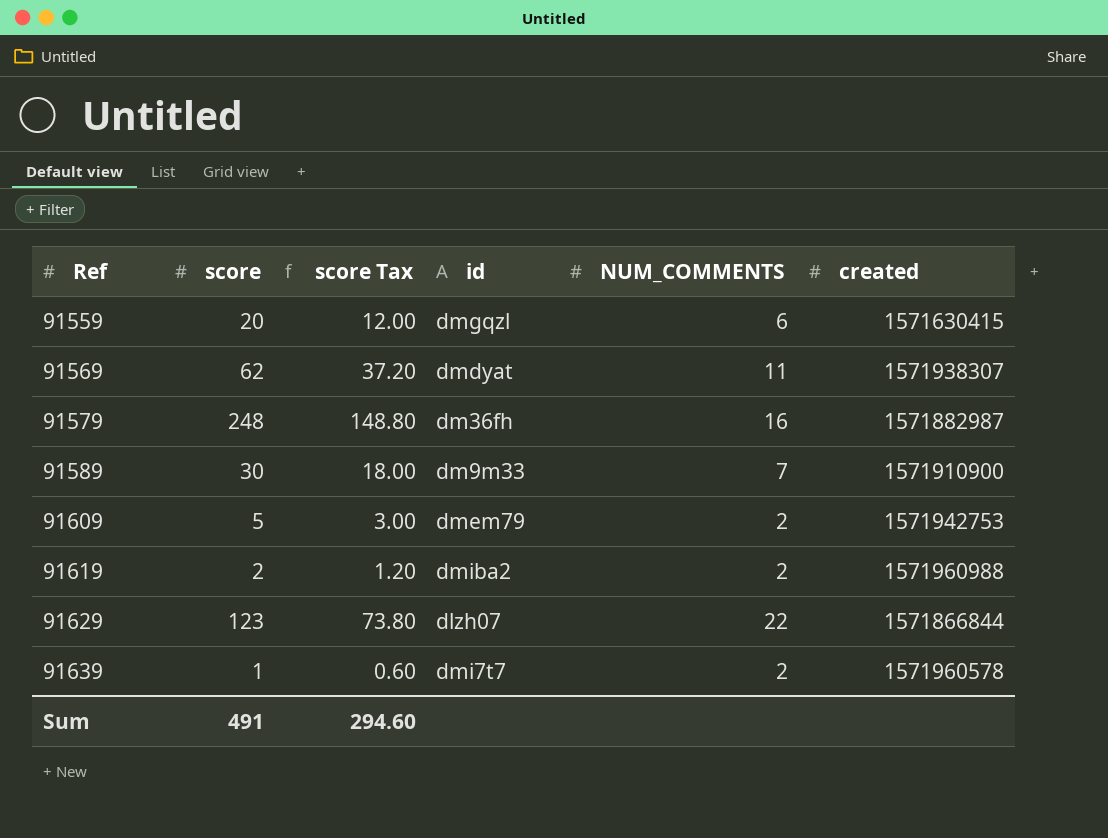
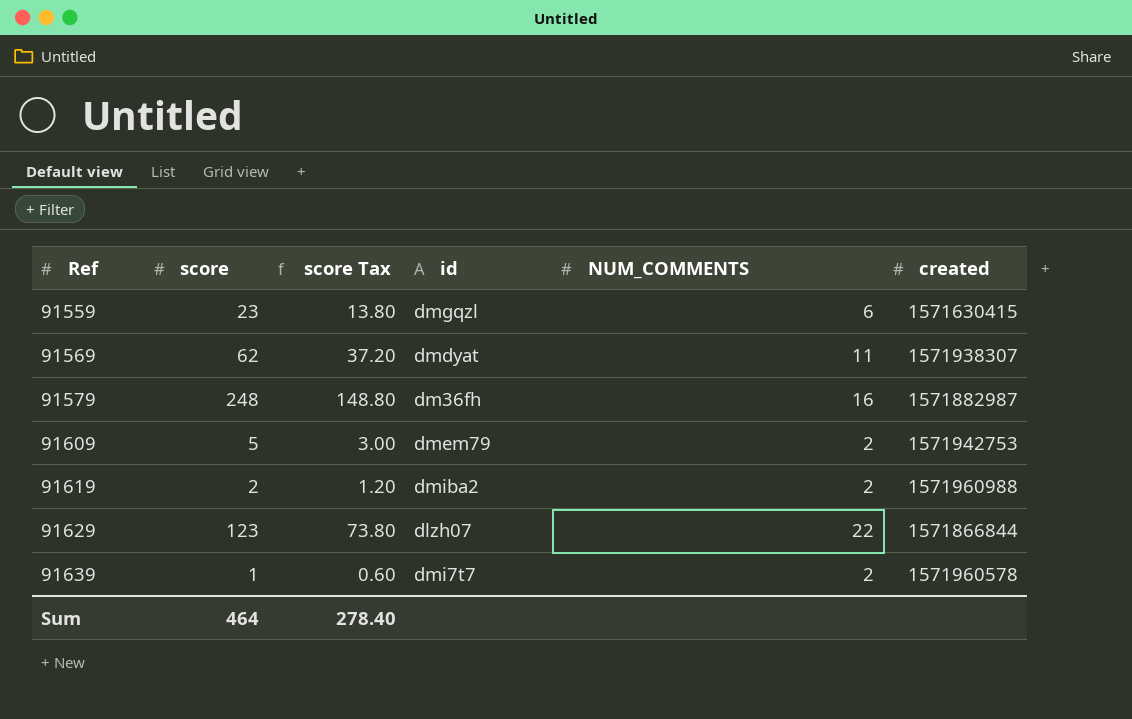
row 91589: 30 | 18.00 | dm9m33 | 7 | 1571910900 -> none
91559 | score: 20 -> 23
91559 | score Tax: 12.00 -> 13.80
Sum | score: 491 -> 464
Sum | score Tax: 294.60 -> 278.40

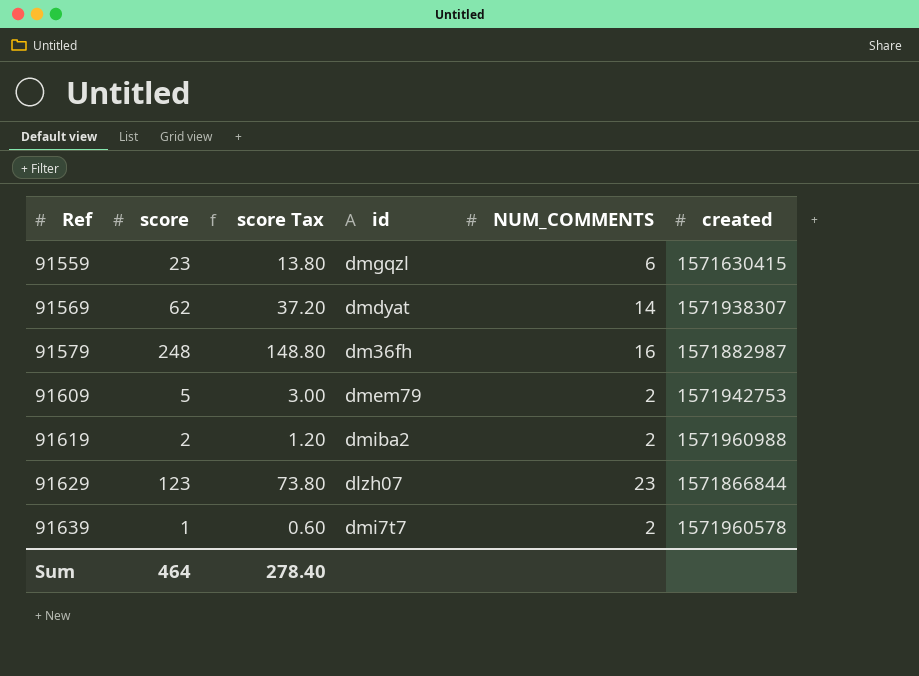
91569 | NUM_COMMENTS: 11 -> 14
91629 | NUM_COMMENTS: 22 -> 23

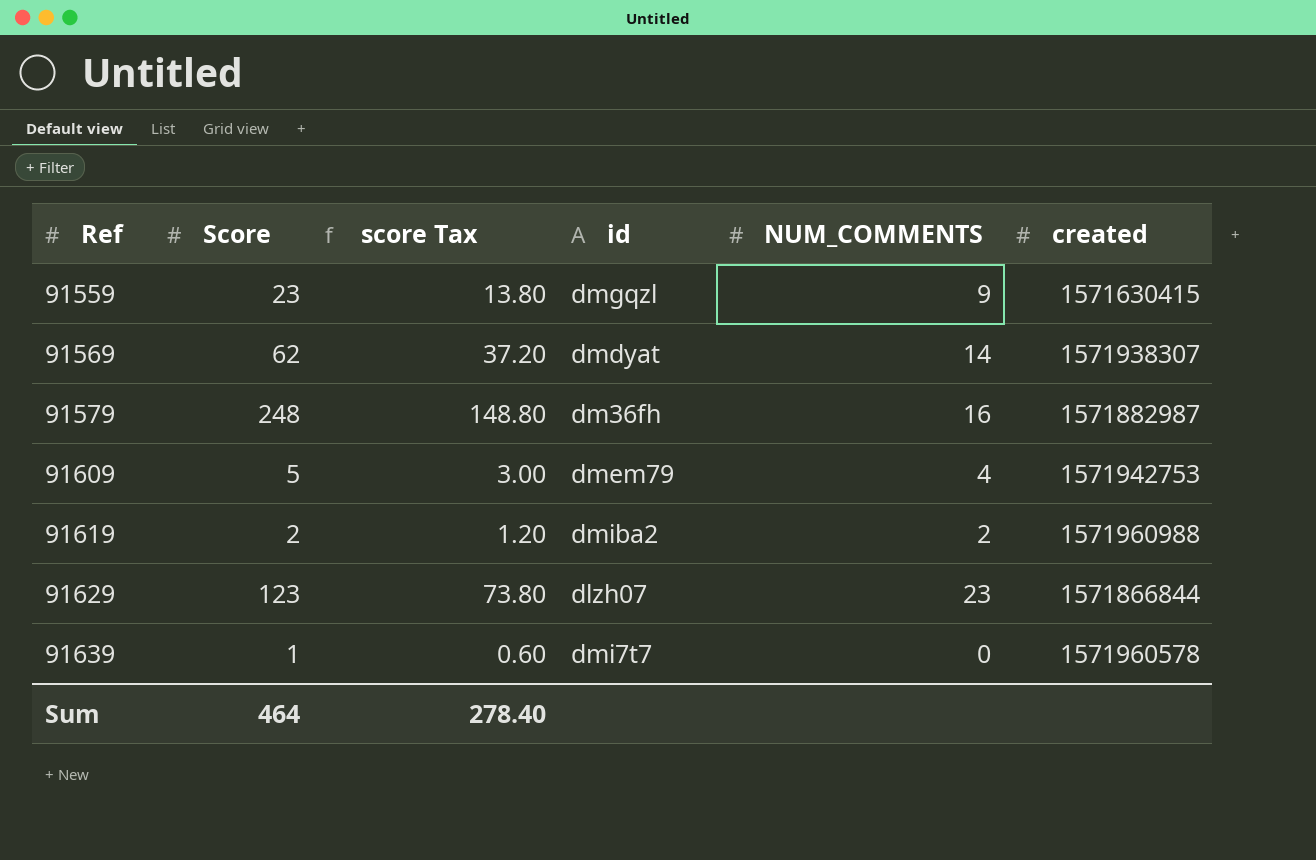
column name: score -> Score
91559 | NUM_COMMENTS: 6 -> 9
91609 | NUM_COMMENTS: 2 -> 4
91639 | NUM_COMMENTS: 2 -> 0

